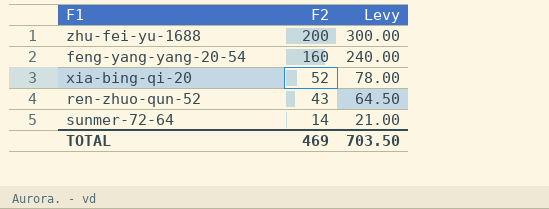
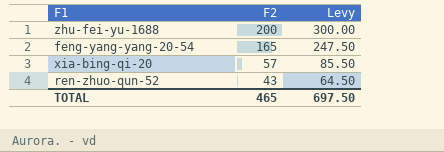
row sunmer-72-64: 14 | 21.00 -> none
feng-yang-yang-20-54 | F2: 160 -> 165
feng-yang-yang-20-54 | Levy: 240.00 -> 247.50
xia-bing-qi-20 | F2: 52 -> 57
xia-bing-qi-20 | Levy: 78.00 -> 85.50
TOTAL | F2: 469 -> 465
TOTAL | Levy: 703.50 -> 697.50

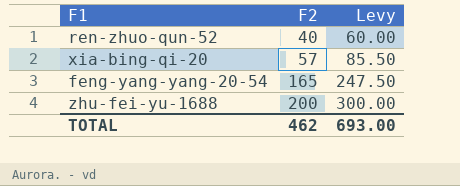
row order: F2 descending -> F2 ascending
ren-zhuo-qun-52 | F2: 43 -> 40
ren-zhuo-qun-52 | Levy: 64.50 -> 60.00
TOTAL | F2: 465 -> 462
TOTAL | Levy: 697.50 -> 693.00

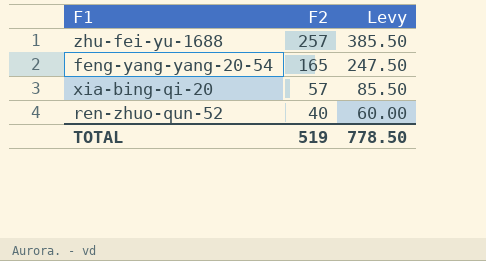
row order: F2 ascending -> F2 descending
zhu-fei-yu-1688 | F2: 200 -> 257
zhu-fei-yu-1688 | Levy: 300.00 -> 385.50
TOTAL | F2: 462 -> 519
TOTAL | Levy: 693.00 -> 778.50

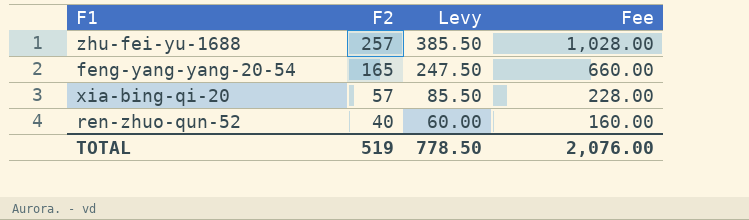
column Fee | formula: none -> [F2] * 4

